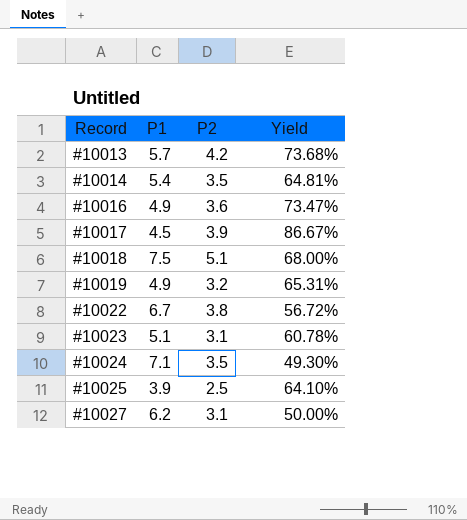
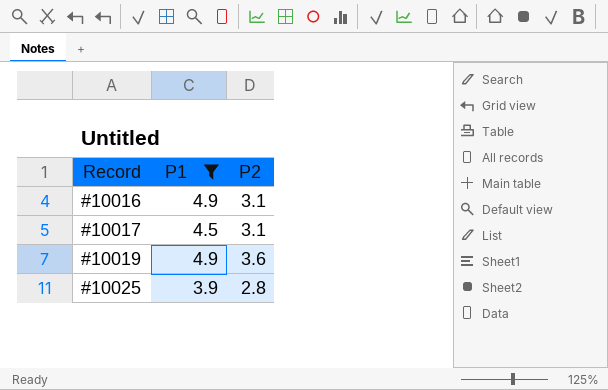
filter: none -> P1 <= 4.9
column Yield | formula: [P2] / [P1] -> none
#10016 | P2: 3.6 -> 3.1
#10017 | P2: 3.9 -> 3.1
#10019 | P2: 3.2 -> 3.6
#10025 | P2: 2.5 -> 2.8

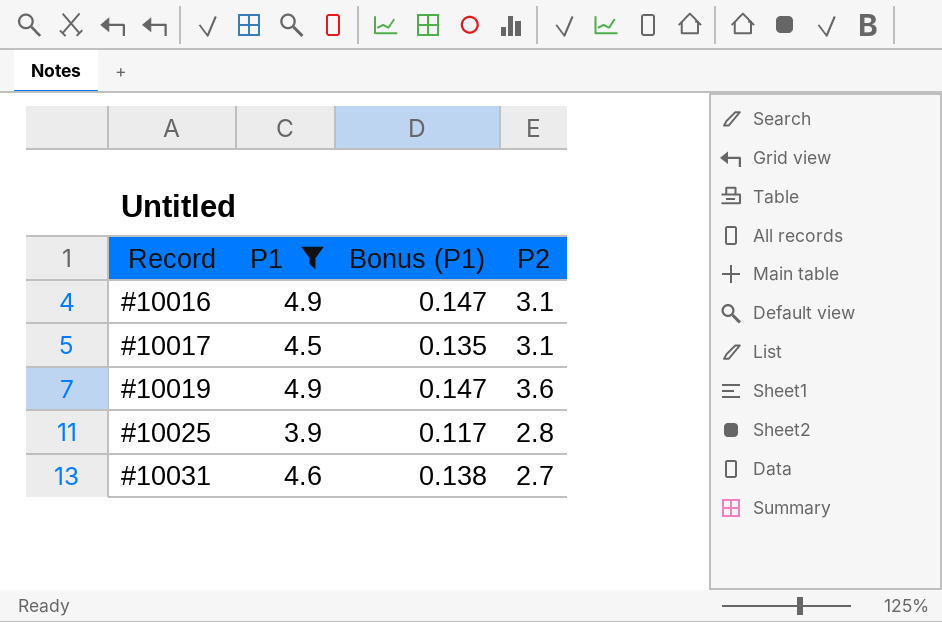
column Bonus (P1) | formula: none -> [P1] * 0.03
row #10031: none -> 4.6 | 0.138 | 2.7

